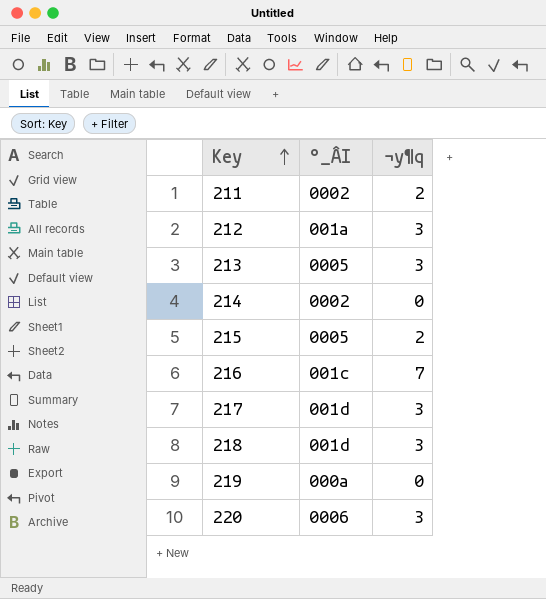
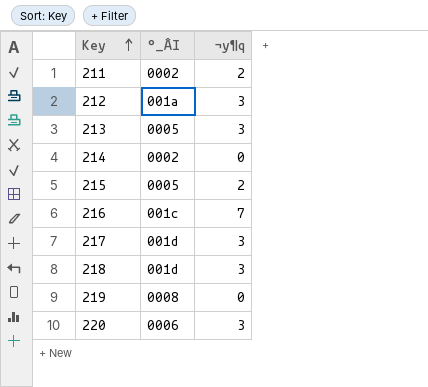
219 | °_ÂI: 000a -> 0008

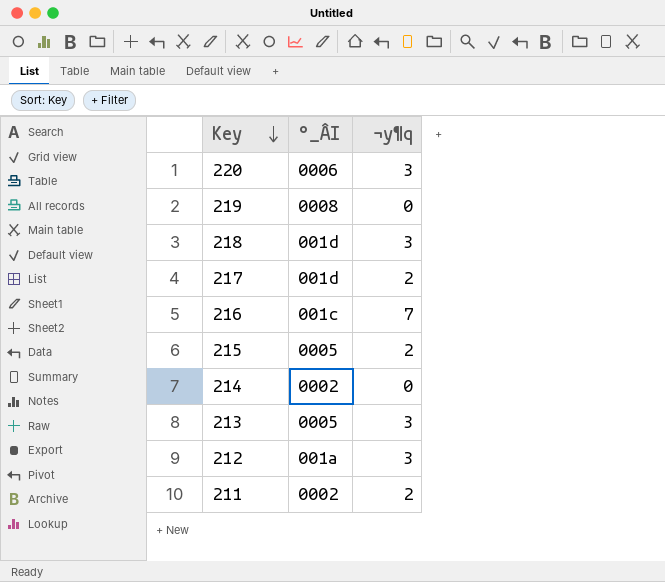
row order: Key ascending -> Key descending
217 | ¬y¶q: 3 -> 2

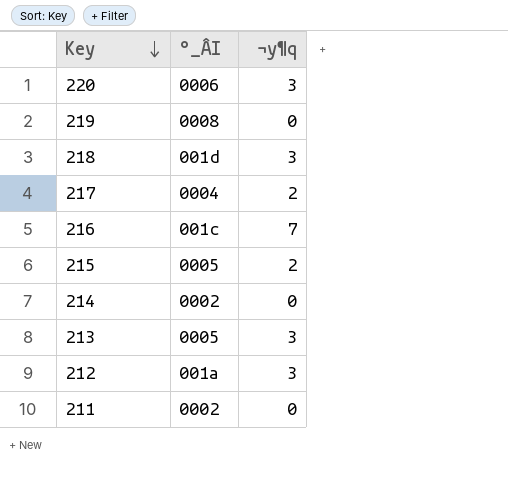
217 | °_ÂI: 001d -> 0004
211 | ¬y¶q: 2 -> 0

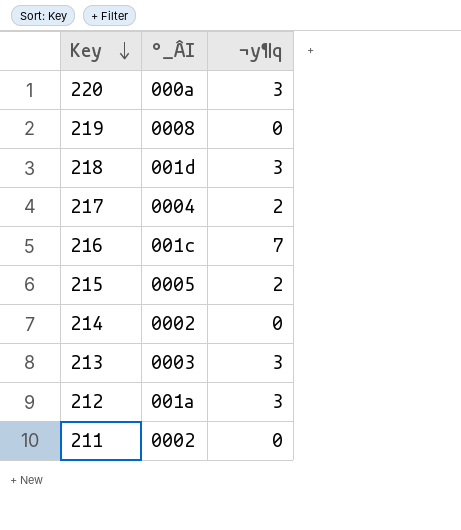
220 | °_ÂI: 0006 -> 000a
213 | °_ÂI: 0005 -> 0003

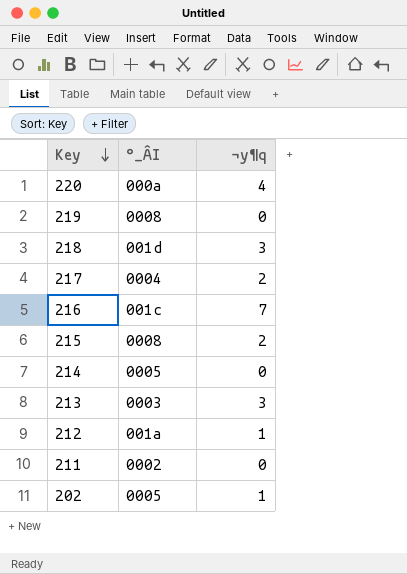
220 | ¬y¶q: 3 -> 4
215 | °_ÂI: 0005 -> 0008
214 | °_ÂI: 0002 -> 0005
212 | ¬y¶q: 3 -> 1
row 202: none -> 0005 | 1

